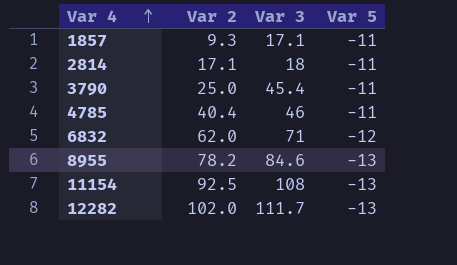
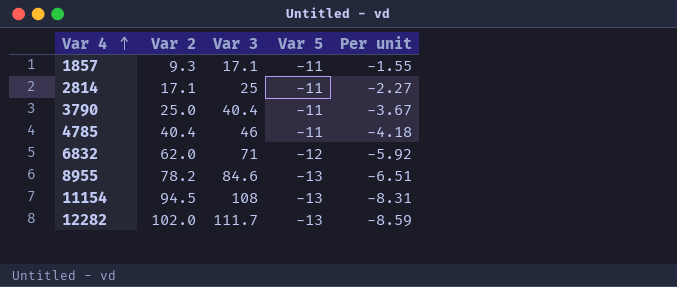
column Per unit | formula: none -> [Var 3] / [Var 5]
2814 | Var 3: 18 -> 25
3790 | Var 3: 45.4 -> 40.4
11154 | Var 2: 92.5 -> 94.5

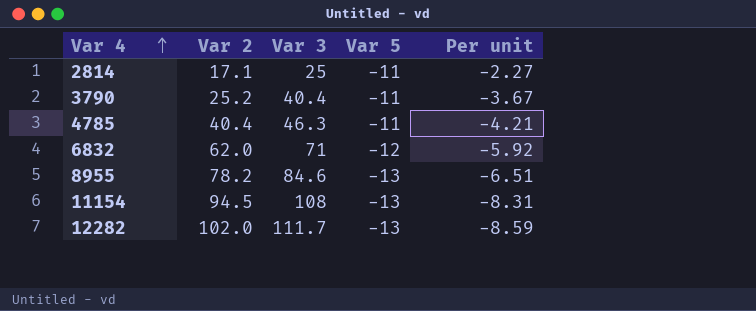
row 1857: 9.3 | 17.1 | -11 | -1.55 -> none
3790 | Var 2: 25.0 -> 25.2
4785 | Var 3: 46 -> 46.3
4785 | Per unit: -4.18 -> -4.21

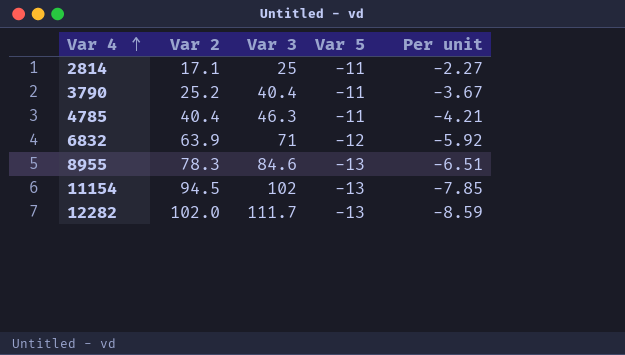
6832 | Var 2: 62.0 -> 63.9
8955 | Var 2: 78.2 -> 78.3
11154 | Var 3: 108 -> 102
11154 | Per unit: -8.31 -> -7.85

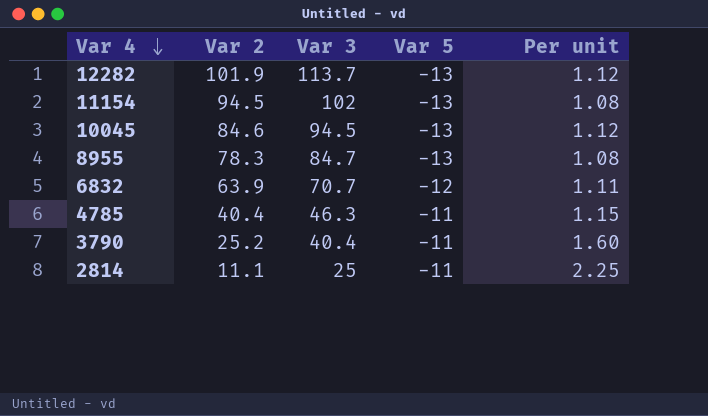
row order: Var 4 ascending -> Var 4 descending
column Per unit | formula: [Var 3] / [Var 5] -> [Var 3] / [Var 2]
12282 | Var 2: 102.0 -> 101.9
12282 | Var 3: 111.7 -> 113.7
row 10045: none -> 84.6 | 94.5 | -13 | 1.12
8955 | Var 3: 84.6 -> 84.7
6832 | Var 3: 71 -> 70.7
2814 | Var 2: 17.1 -> 11.1

